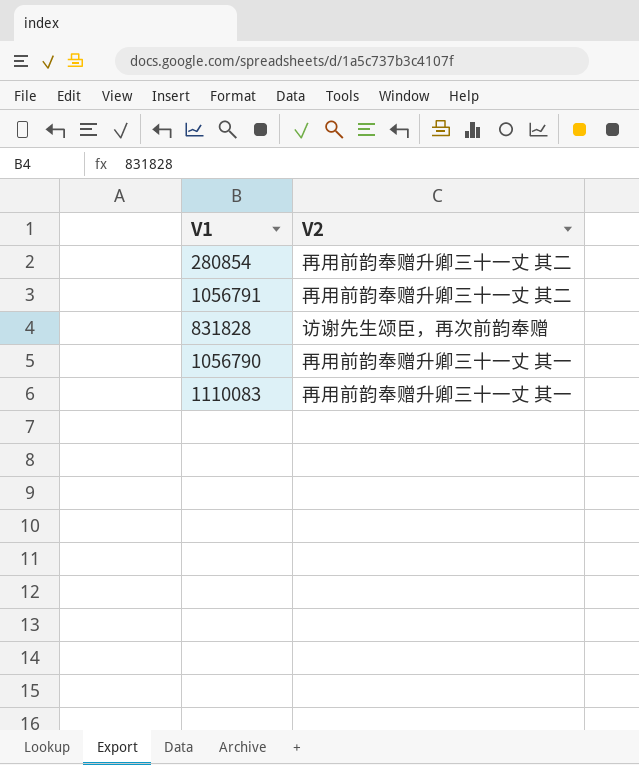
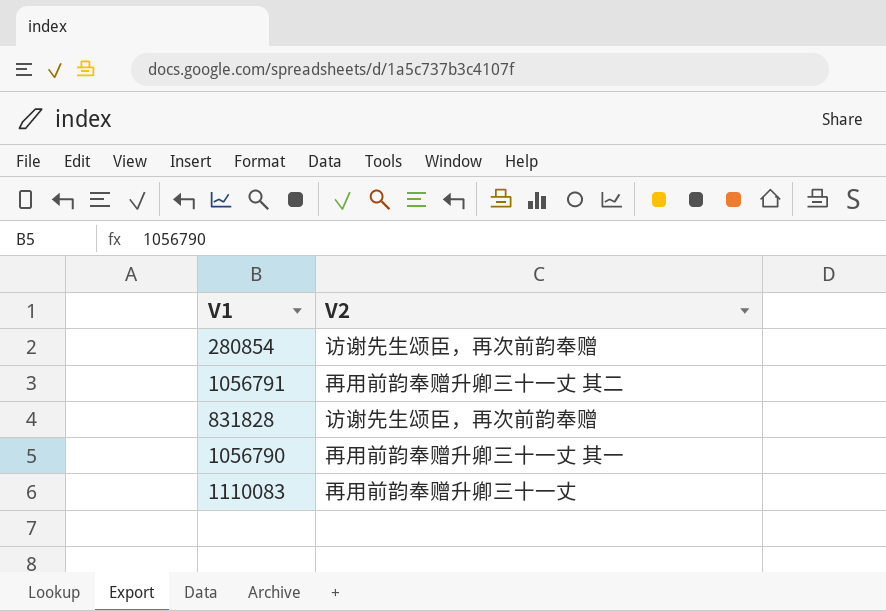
280854 | V2: 再用前韵奉赠升卿三十一丈 其二 -> 访谢先生颂臣，再次前韵奉赠
1110083 | V2: 再用前韵奉赠升卿三十一丈 其一 -> 再用前韵奉赠升卿三十一丈

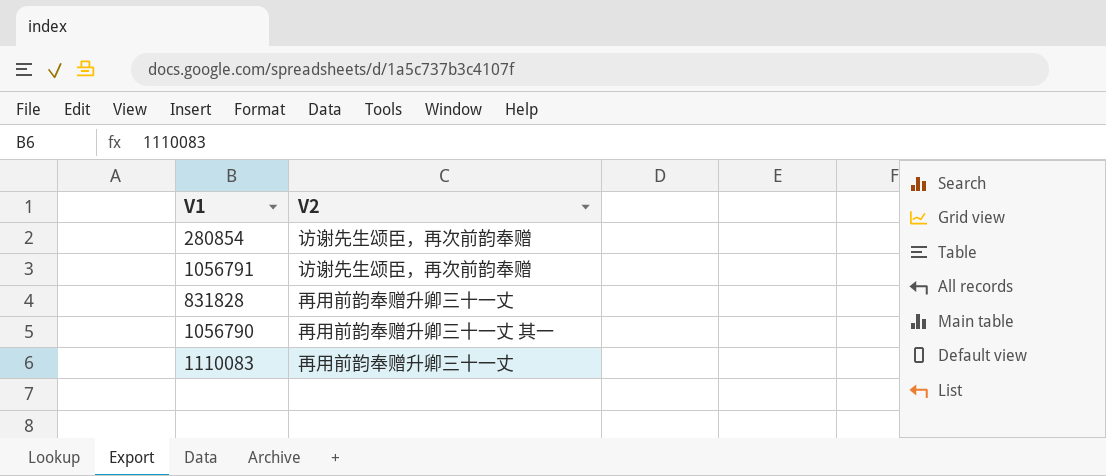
1056791 | V2: 再用前韵奉赠升卿三十一丈 其二 -> 访谢先生颂臣，再次前韵奉赠
831828 | V2: 访谢先生颂臣，再次前韵奉赠 -> 再用前韵奉赠升卿三十一丈

